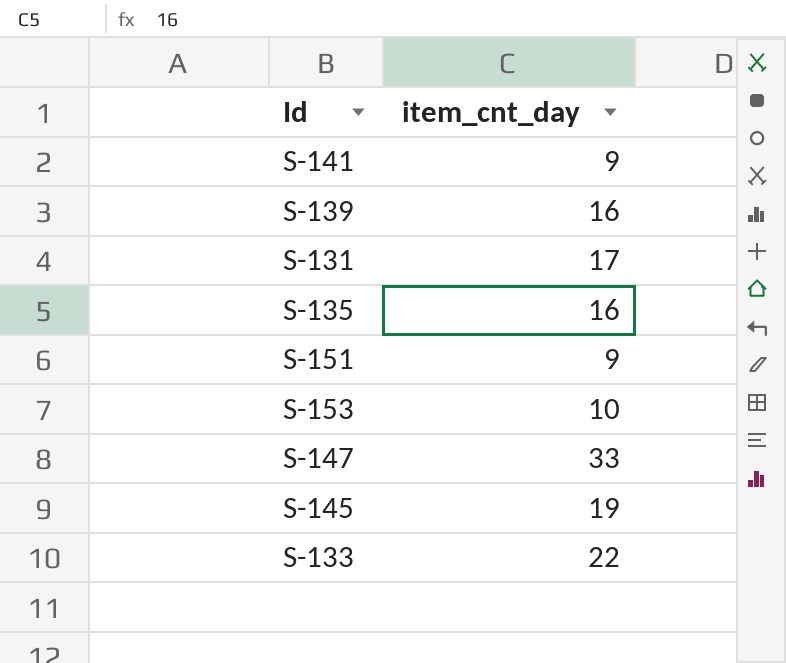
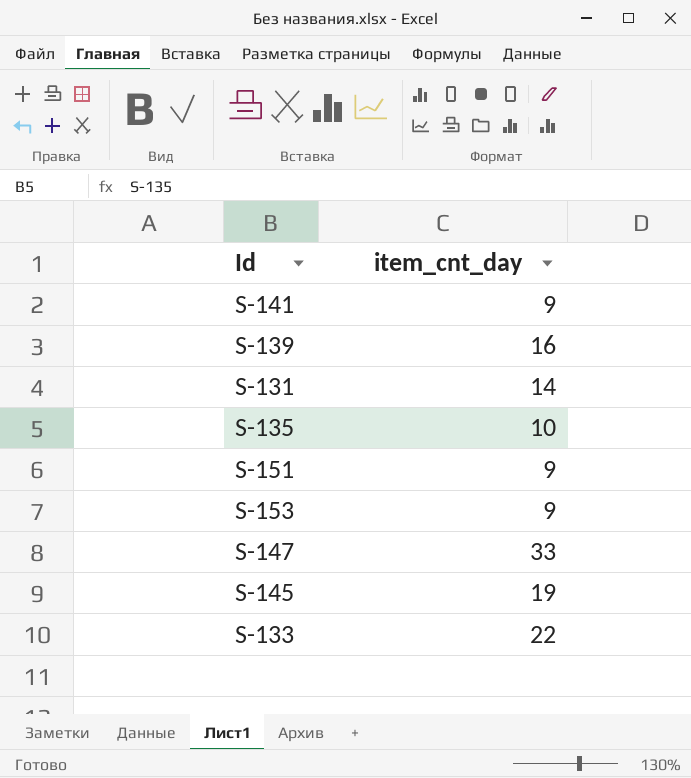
S-131 | item_cnt_day: 17 -> 14
S-135 | item_cnt_day: 16 -> 10
S-153 | item_cnt_day: 10 -> 9

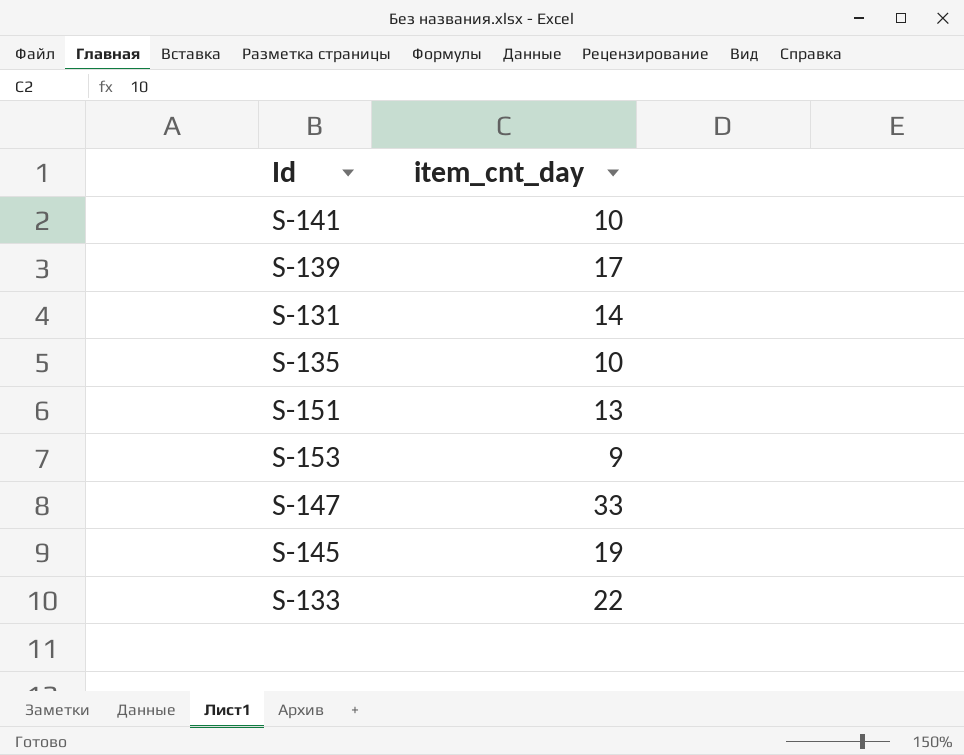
S-141 | item_cnt_day: 9 -> 10
S-139 | item_cnt_day: 16 -> 17
S-151 | item_cnt_day: 9 -> 13

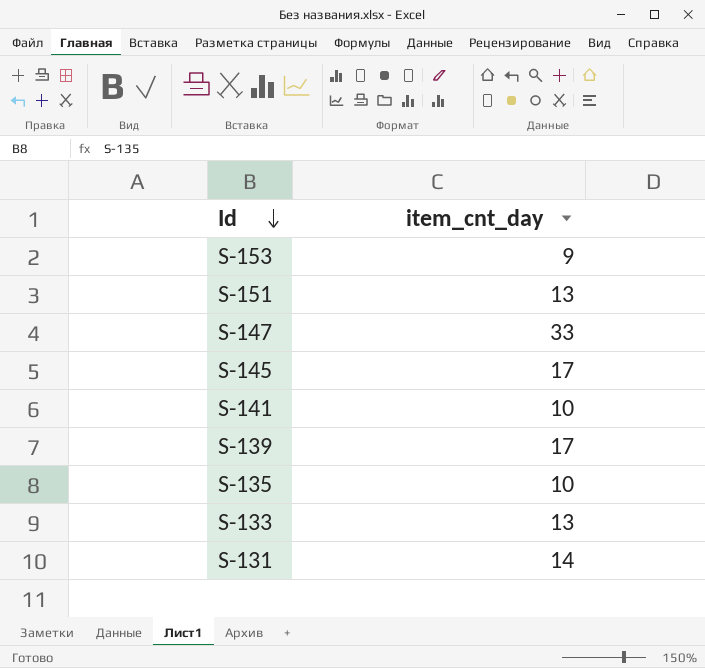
row order: none -> Id descending
S-145 | item_cnt_day: 19 -> 17
S-133 | item_cnt_day: 22 -> 13

